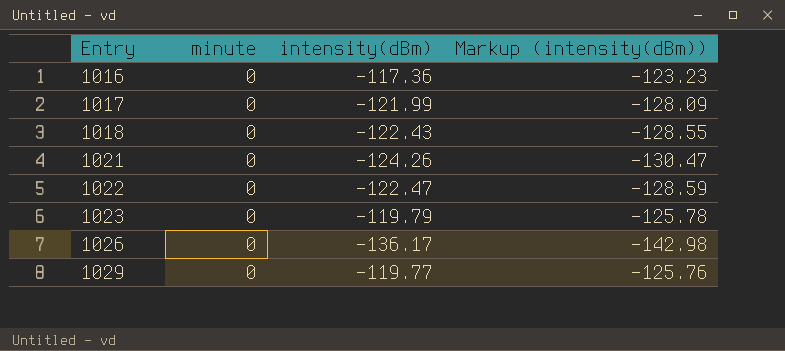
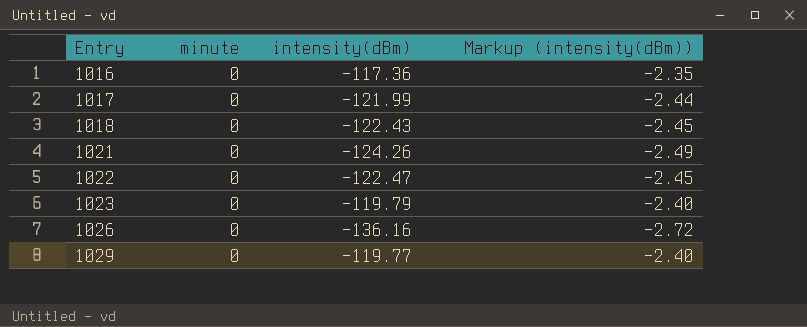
column Markup (intensity(dBm)) | formula: [intensity(dBm)] * 1.05 -> [intensity(dBm)] * 0.02
1026 | intensity(dBm): -136.17 -> -136.16

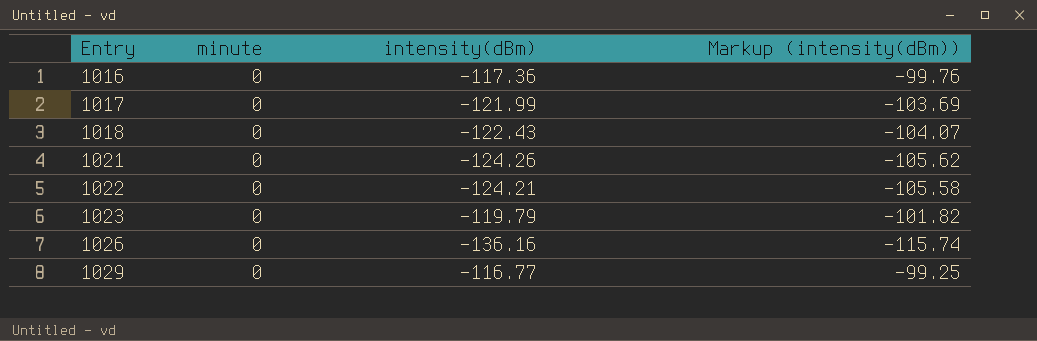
column Markup (intensity(dBm)) | formula: [intensity(dBm)] * 0.02 -> [intensity(dBm)] * 0.85
1022 | intensity(dBm): -122.47 -> -124.21
1029 | intensity(dBm): -119.77 -> -116.77

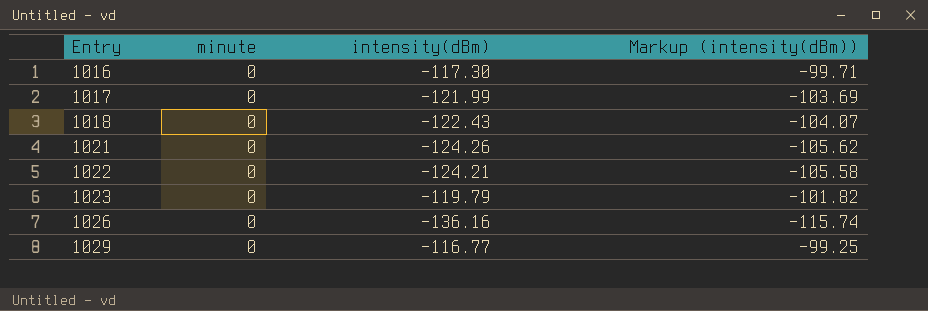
1016 | intensity(dBm): -117.36 -> -117.30
1016 | Markup (intensity(dBm)): -99.76 -> -99.71

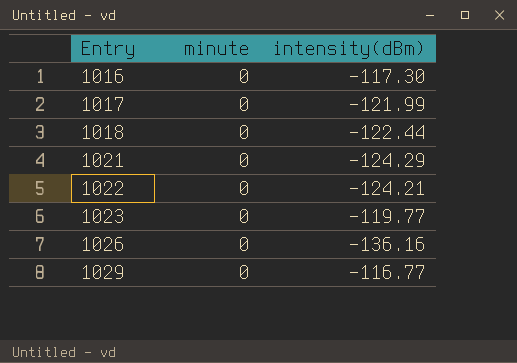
column Markup (intensity(dBm)) | formula: [intensity(dBm)] * 0.85 -> none
1018 | intensity(dBm): -122.43 -> -122.44
1021 | intensity(dBm): -124.26 -> -124.29
1023 | intensity(dBm): -119.79 -> -119.77

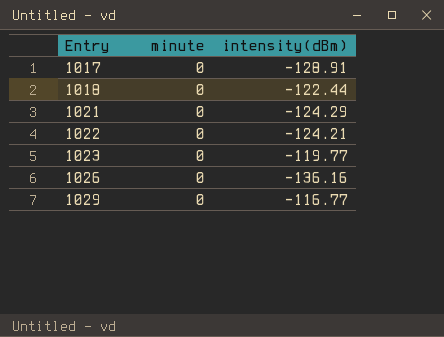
row 1016: 0 | -117.30 -> none
1017 | intensity(dBm): -121.99 -> -128.91

